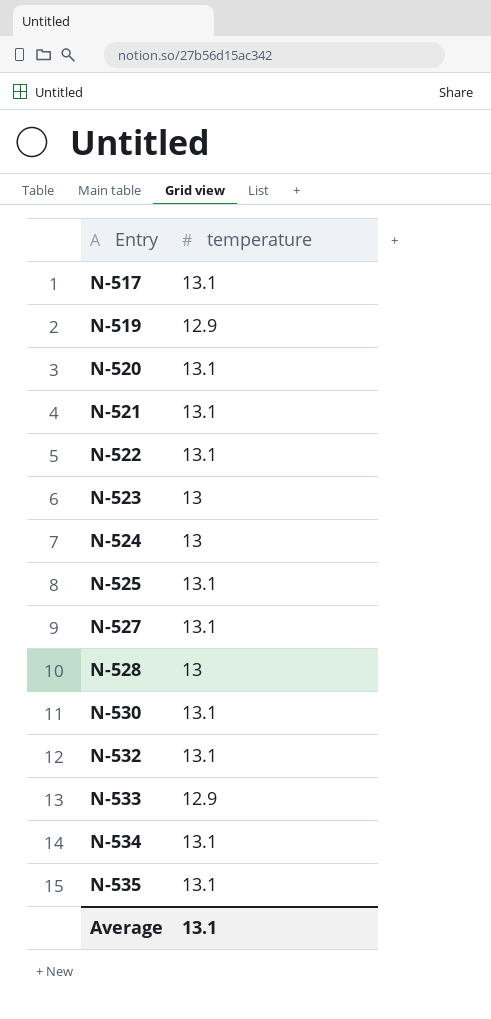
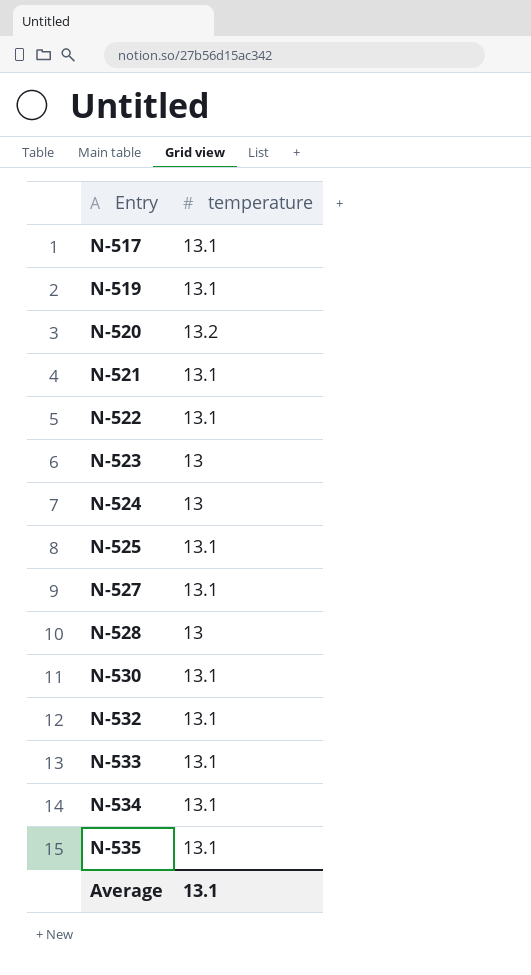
N-519 | temperature: 12.9 -> 13.1
N-520 | temperature: 13.1 -> 13.2
N-533 | temperature: 12.9 -> 13.1

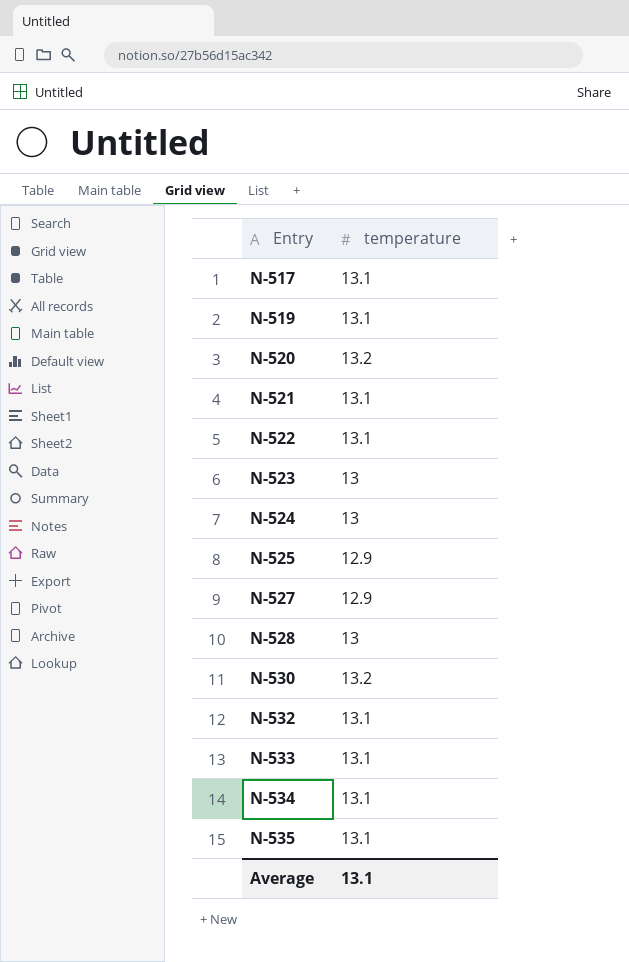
N-525 | temperature: 13.1 -> 12.9
N-527 | temperature: 13.1 -> 12.9
N-530 | temperature: 13.1 -> 13.2

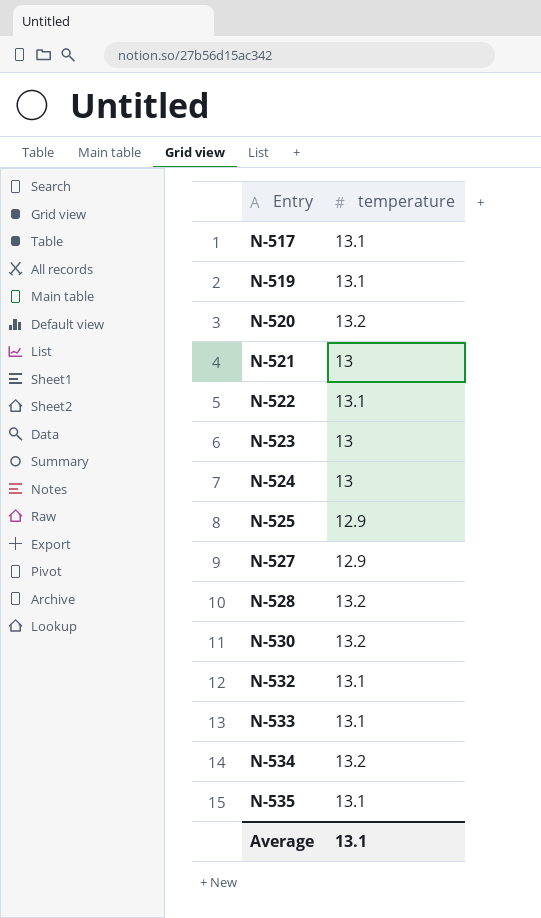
N-521 | temperature: 13.1 -> 13
N-528 | temperature: 13 -> 13.2
N-534 | temperature: 13.1 -> 13.2

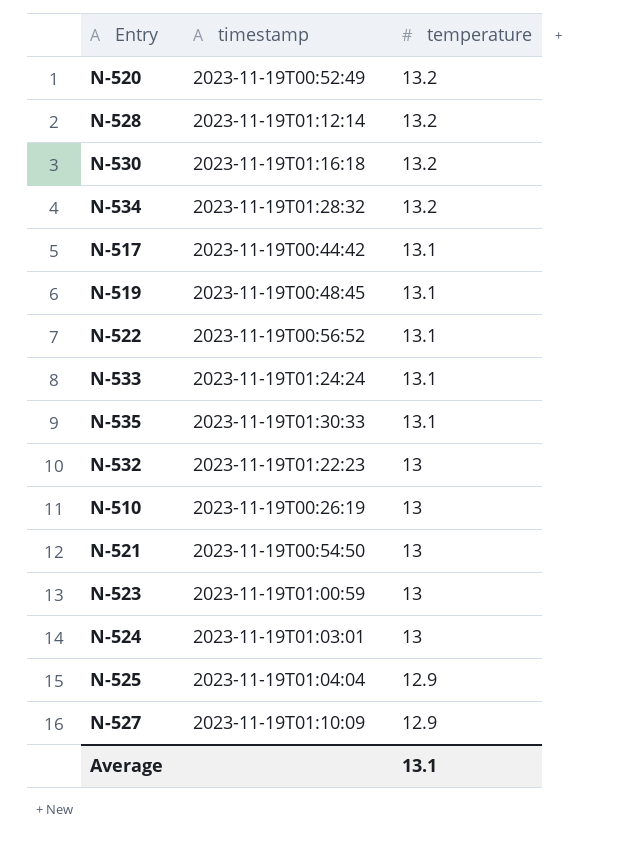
row order: Entry ascending -> temperature descending
column timestamp | position: none -> 2
N-532 | temperature: 13.1 -> 13
row N-510: none -> 2023-11-19T00:26:19 | 13

